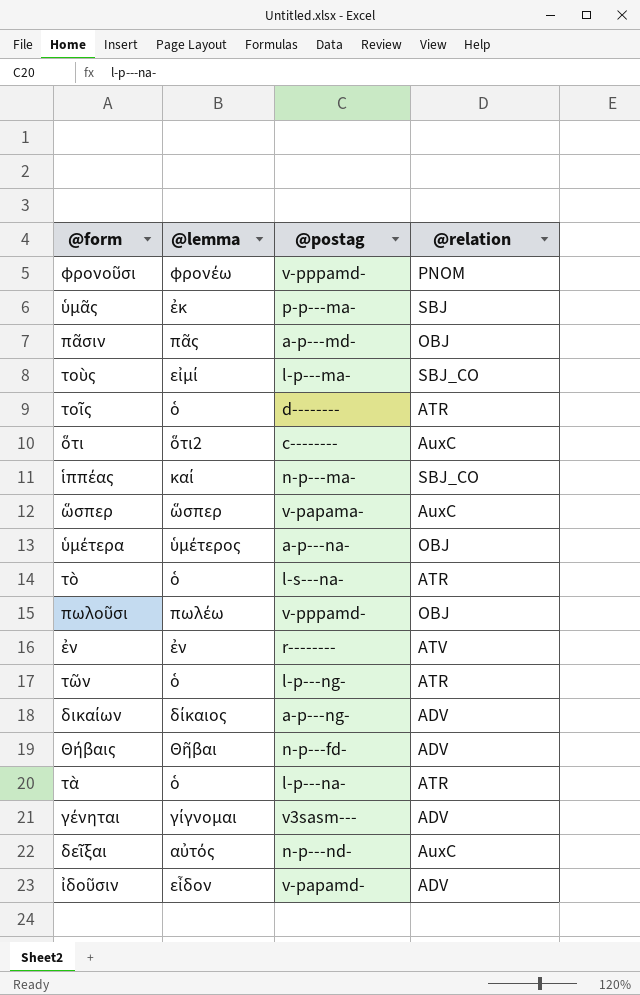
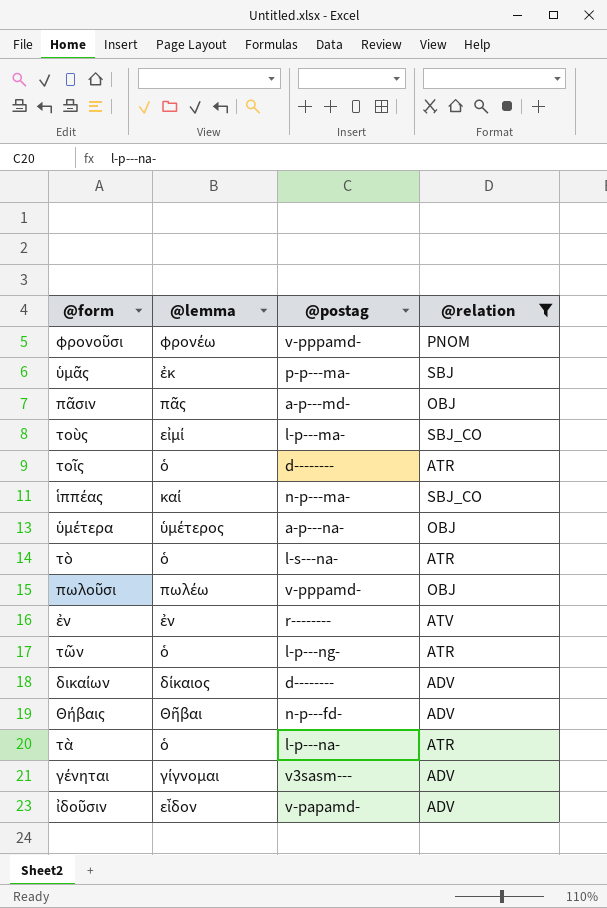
filter: none -> @relation != AuxC
δικαίων | @postag: a-p---ng- -> d--------

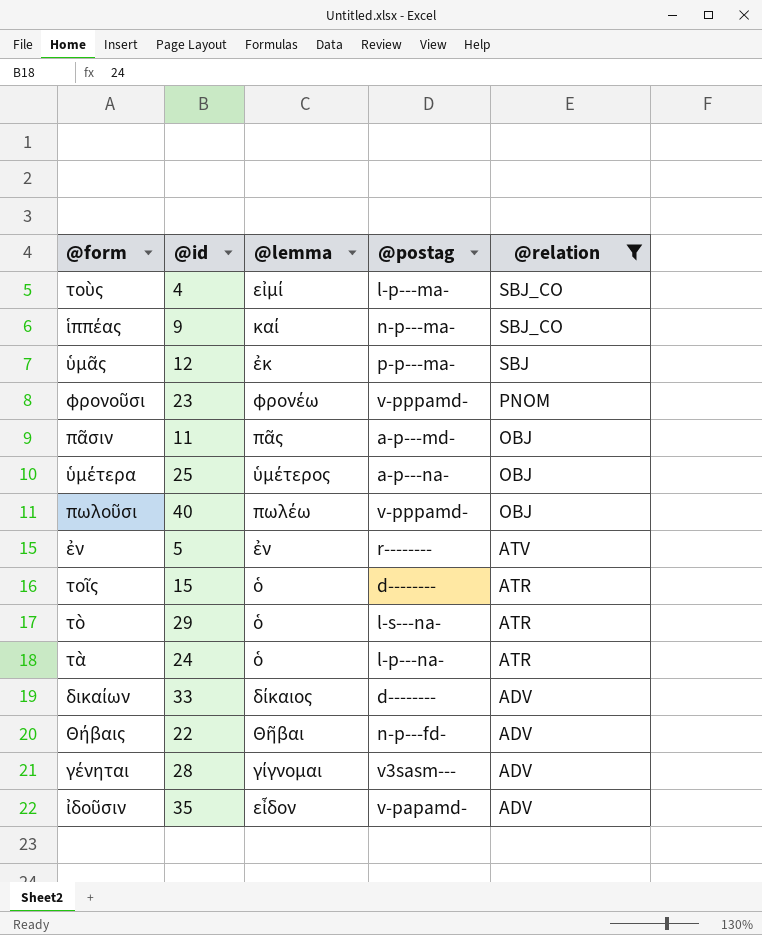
row order: none -> @relation descending
column @id | position: none -> 2
row τῶν: ὁ | l-p---ng- | ATR -> none

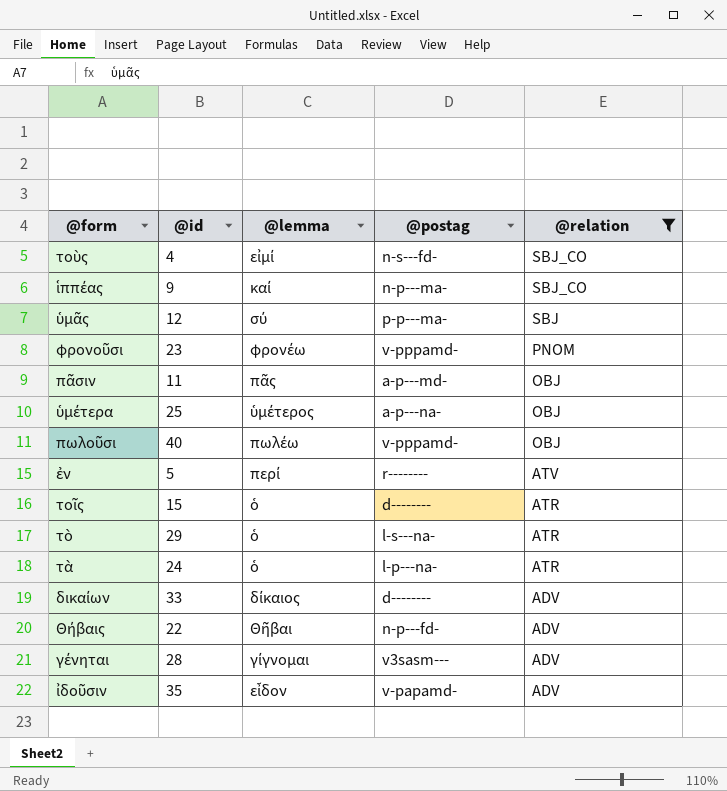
τοὺς | @postag: l-p---ma- -> n-s---fd-
ὑμᾶς | @lemma: ἐκ -> σύ
ἐν | @lemma: ἐν -> περί

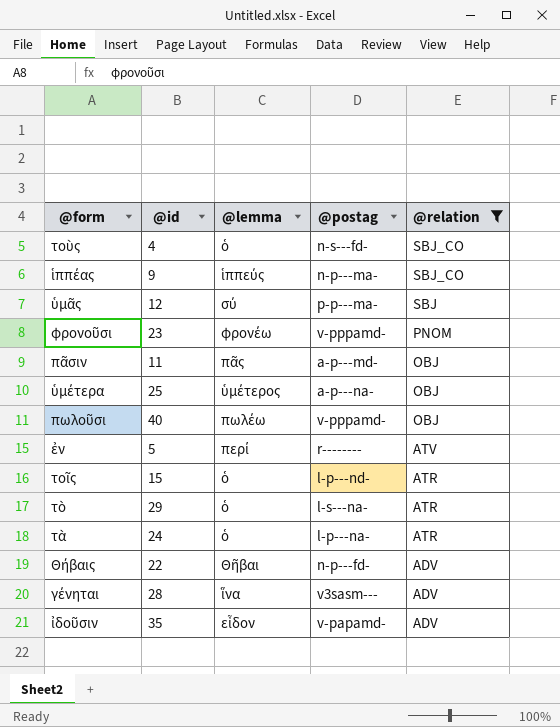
row δικαίων: 33 | δίκαιος | d-------- | ADV -> none
τοὺς | @lemma: εἰμί -> ὁ
ἱππέας | @lemma: καί -> ἱππεύς
τοῖς | @postag: d-------- -> l-p---nd-
γένηται | @lemma: γίγνομαι -> ἵνα

